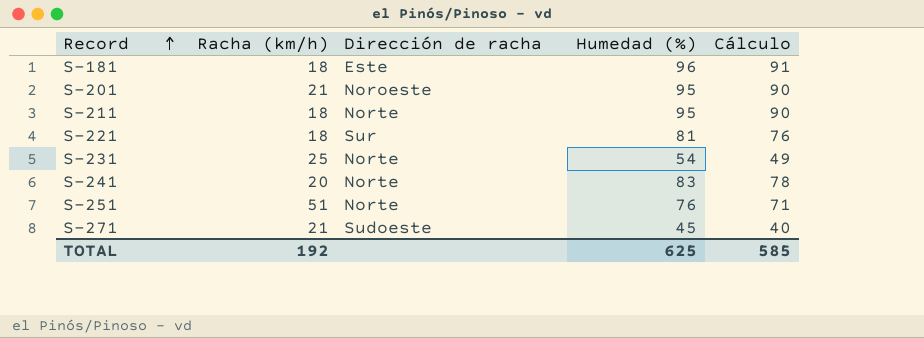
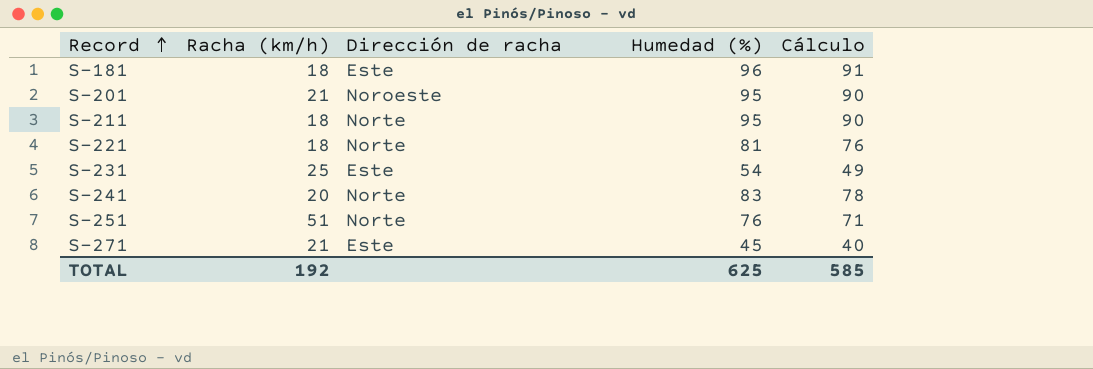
S-221 | Dirección de racha: Sur -> Norte
S-231 | Dirección de racha: Norte -> Este
S-271 | Dirección de racha: Sudoeste -> Este

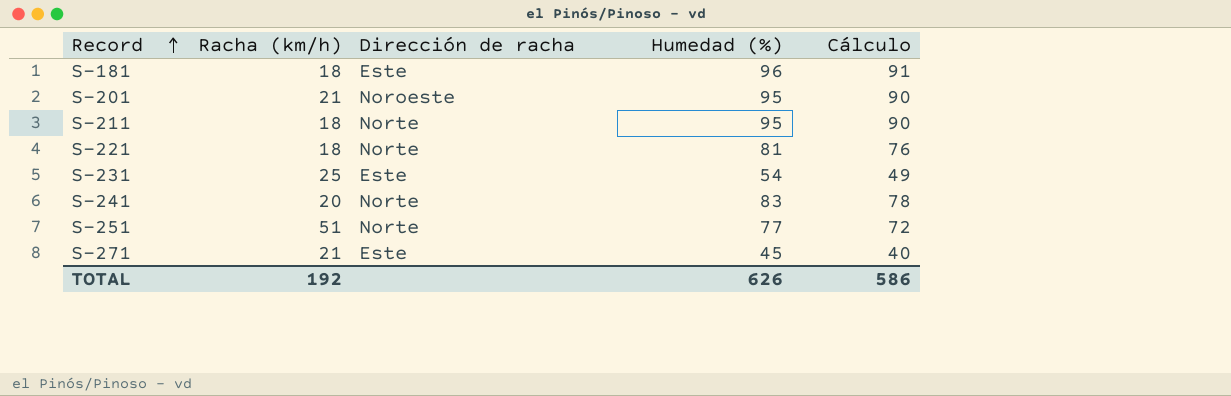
S-251 | Humedad (%): 76 -> 77
S-251 | Cálculo: 71 -> 72
TOTAL | Humedad (%): 625 -> 626
TOTAL | Cálculo: 585 -> 586

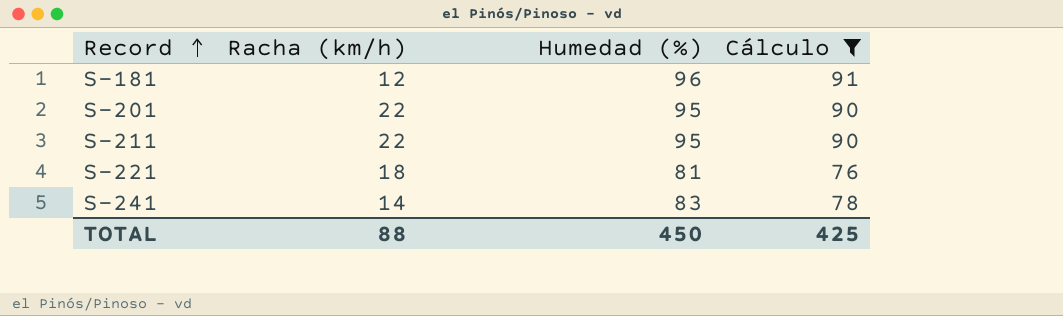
filter: none -> Cálculo >= 76
column Dirección de racha | position: 3 -> none
S-181 | Racha (km/h): 18 -> 12
S-201 | Racha (km/h): 21 -> 22
S-211 | Racha (km/h): 18 -> 22
S-241 | Racha (km/h): 20 -> 14
TOTAL | Racha (km/h): 192 -> 88
TOTAL | Humedad (%): 626 -> 450
TOTAL | Cálculo: 586 -> 425

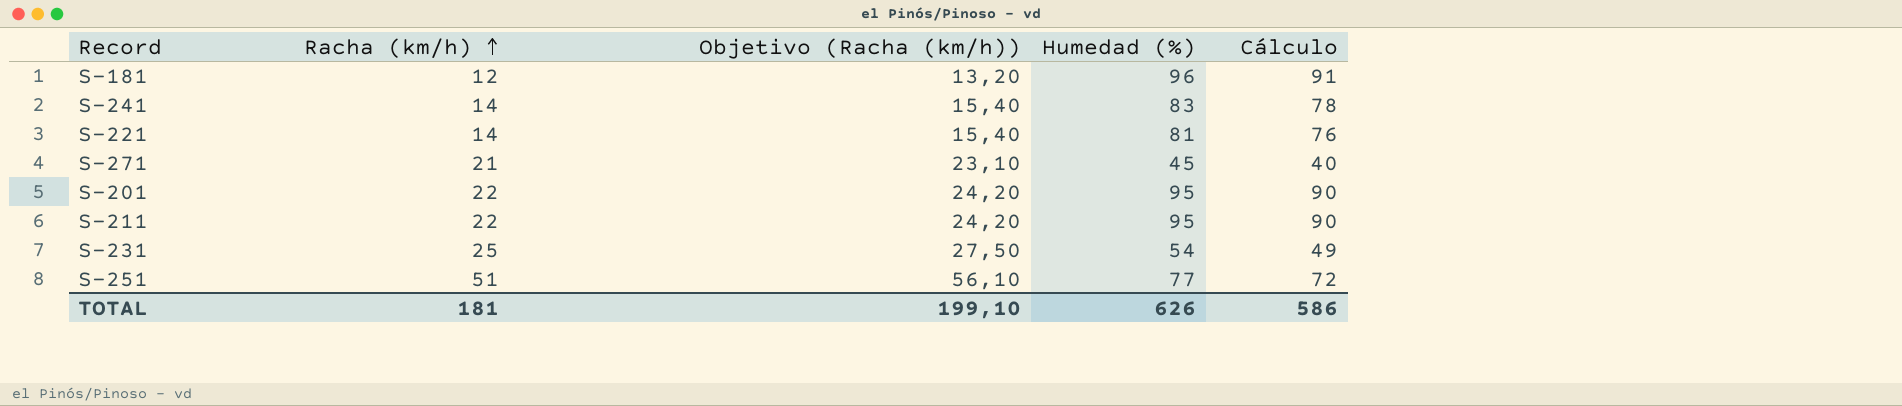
filter: Cálculo >= 76 -> none
row order: Record ascending -> Racha (km/h) ascending
column Objetivo (Racha (km/h)) | formula: none -> [Racha (km/h)] * 1,1
S-221 | Racha (km/h): 18 -> 14
TOTAL | Racha (km/h): 88 -> 181
TOTAL | Humedad (%): 450 -> 626
TOTAL | Cálculo: 425 -> 586

